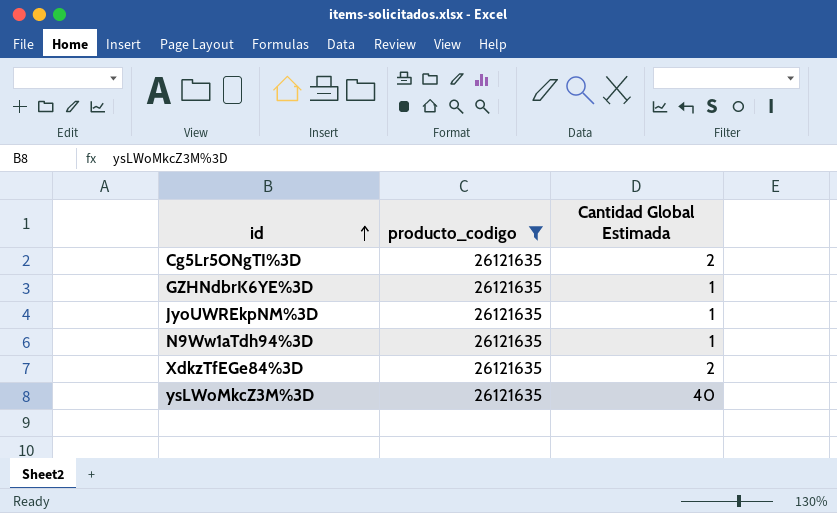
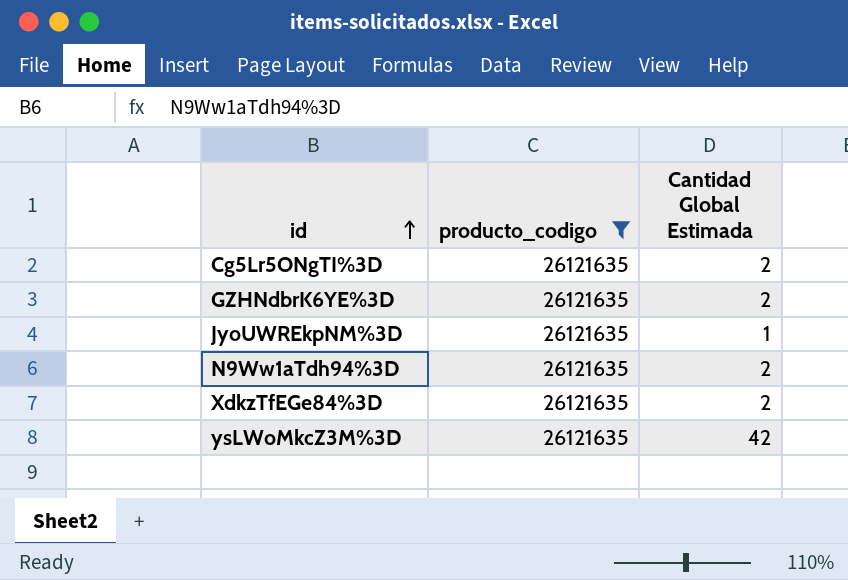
GZHNdbrK6YE%3D | Cantidad Global Estimada: 1 -> 2
N9Ww1aTdh94%3D | Cantidad Global Estimada: 1 -> 2
ysLWoMkcZ3M%3D | Cantidad Global Estimada: 40 -> 42

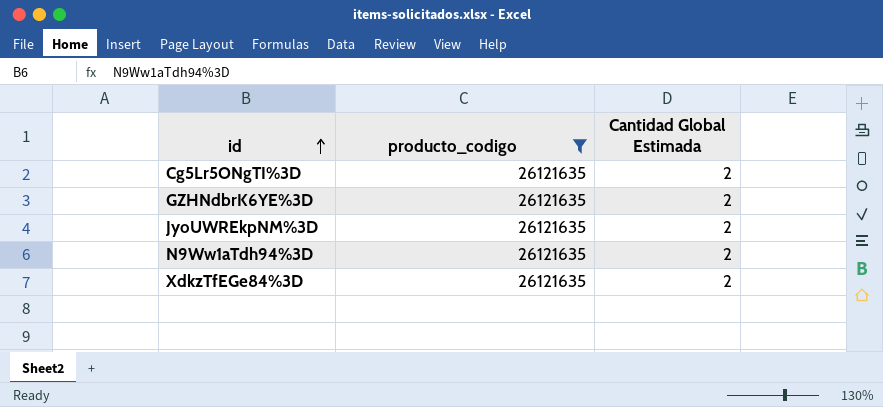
row ysLWoMkcZ3M%3D: 26121635 | 42 -> none
JyoUWREkpNM%3D | Cantidad Global Estimada: 1 -> 2

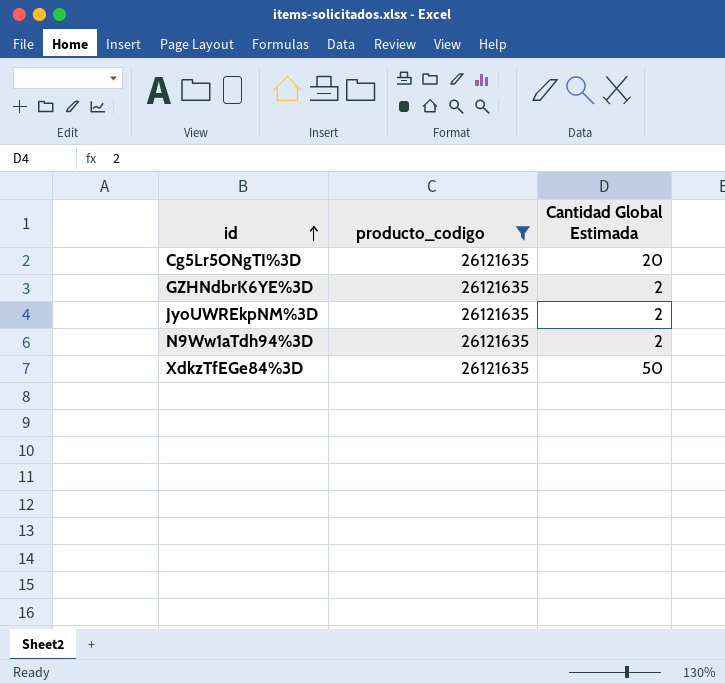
Cg5Lr5ONgTI%3D | Cantidad Global Estimada: 2 -> 20
XdkzTfEGe84%3D | Cantidad Global Estimada: 2 -> 50

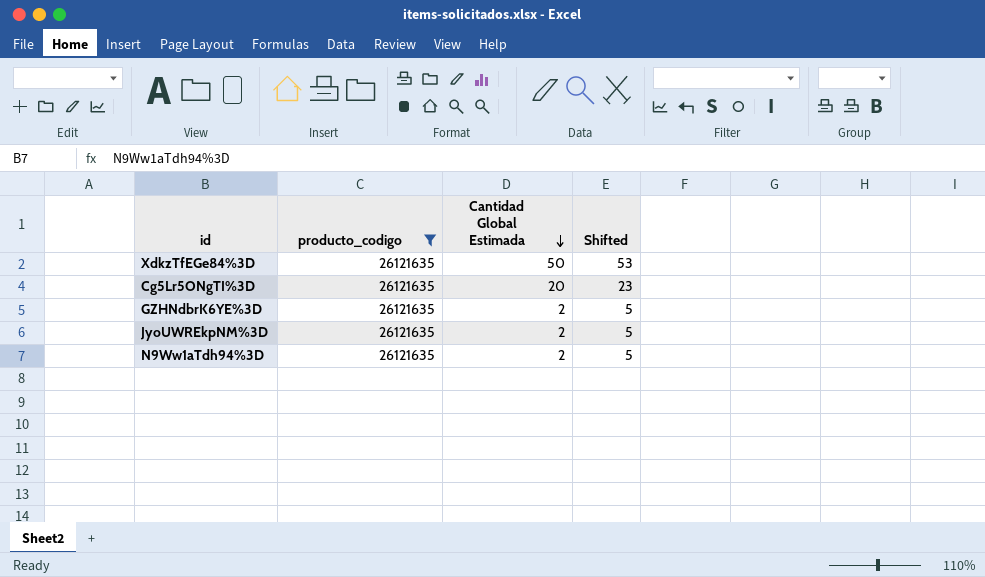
row order: id ascending -> Cantidad Global Estimada descending
column Shifted | formula: none -> [Cantidad Global Estimada] + 3

